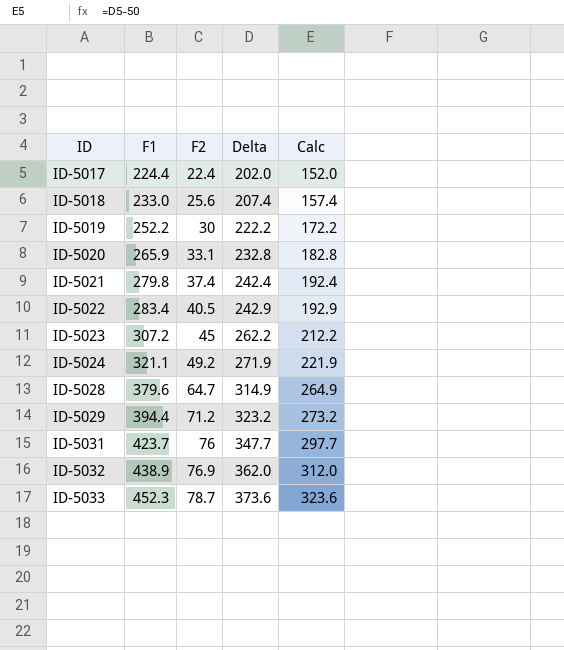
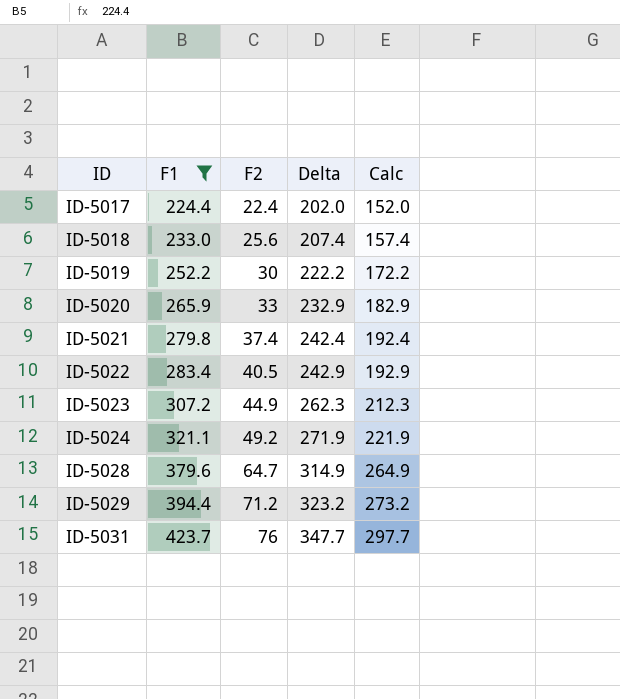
filter: none -> F1 <= 423.7
ID-5020 | F2: 33.1 -> 33
ID-5020 | Delta: 232.8 -> 232.9
ID-5020 | Calc: 182.8 -> 182.9
ID-5023 | F2: 45 -> 44.9
ID-5023 | Delta: 262.2 -> 262.3
ID-5023 | Calc: 212.2 -> 212.3

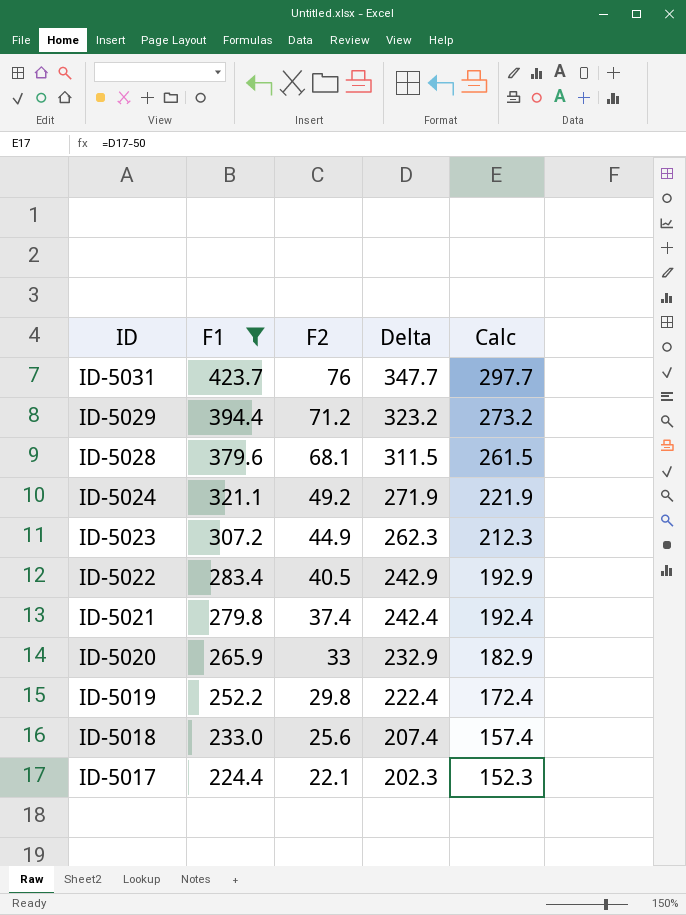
row order: ID ascending -> ID descending
ID-5028 | F2: 64.7 -> 68.1
ID-5028 | Delta: 314.9 -> 311.5
ID-5028 | Calc: 264.9 -> 261.5
ID-5019 | F2: 30 -> 29.8
ID-5019 | Delta: 222.2 -> 222.4
ID-5019 | Calc: 172.2 -> 172.4
ID-5017 | F2: 22.4 -> 22.1
ID-5017 | Delta: 202.0 -> 202.3
ID-5017 | Calc: 152.0 -> 152.3

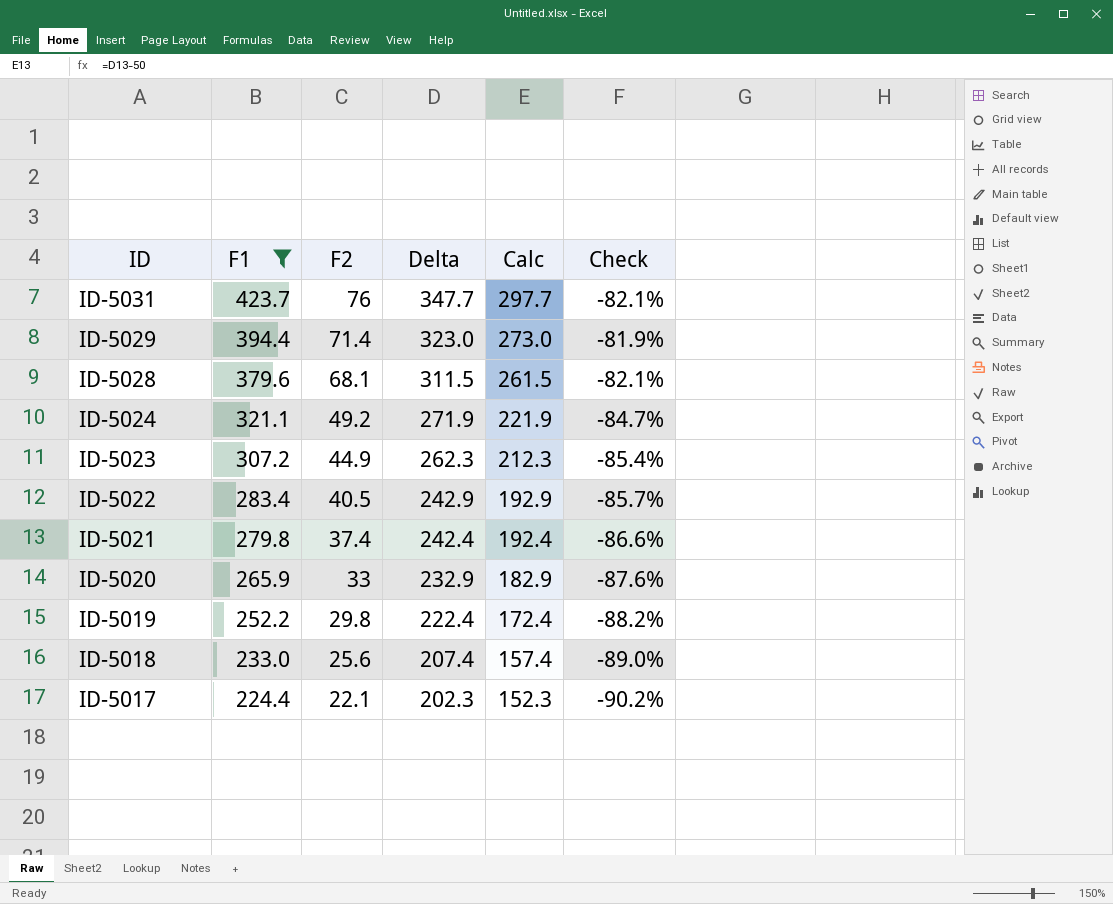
column Check | formula: none -> ([F2] - [F1]) / [F1]
ID-5029 | F2: 71.2 -> 71.4
ID-5029 | Delta: 323.2 -> 323.0
ID-5029 | Calc: 273.2 -> 273.0

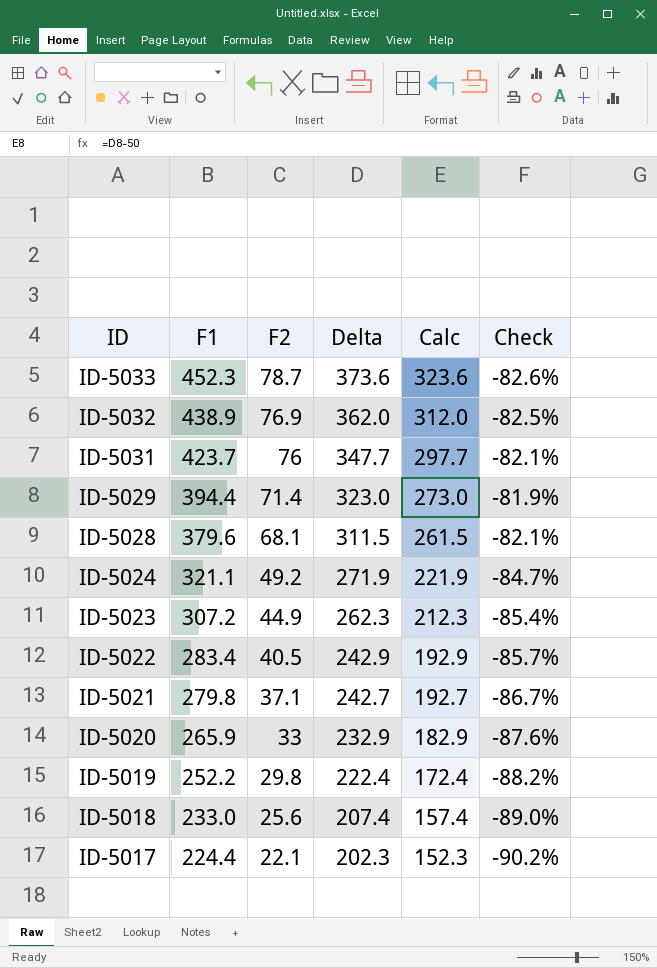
filter: F1 <= 423.7 -> none
ID-5021 | F2: 37.4 -> 37.1
ID-5021 | Delta: 242.4 -> 242.7
ID-5021 | Calc: 192.4 -> 192.7
ID-5021 | Check: -86.6% -> -86.7%

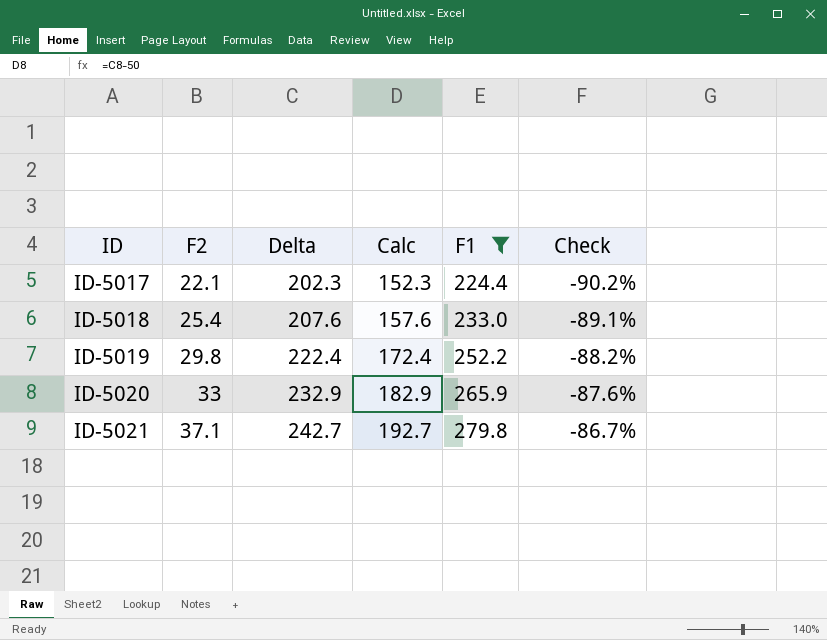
filter: none -> F1 <= 279.8
row order: ID descending -> ID ascending
column F1 | position: 2 -> 5
ID-5018 | F2: 25.6 -> 25.4
ID-5018 | Delta: 207.4 -> 207.6
ID-5018 | Calc: 157.4 -> 157.6
ID-5018 | Check: -89.0% -> -89.1%

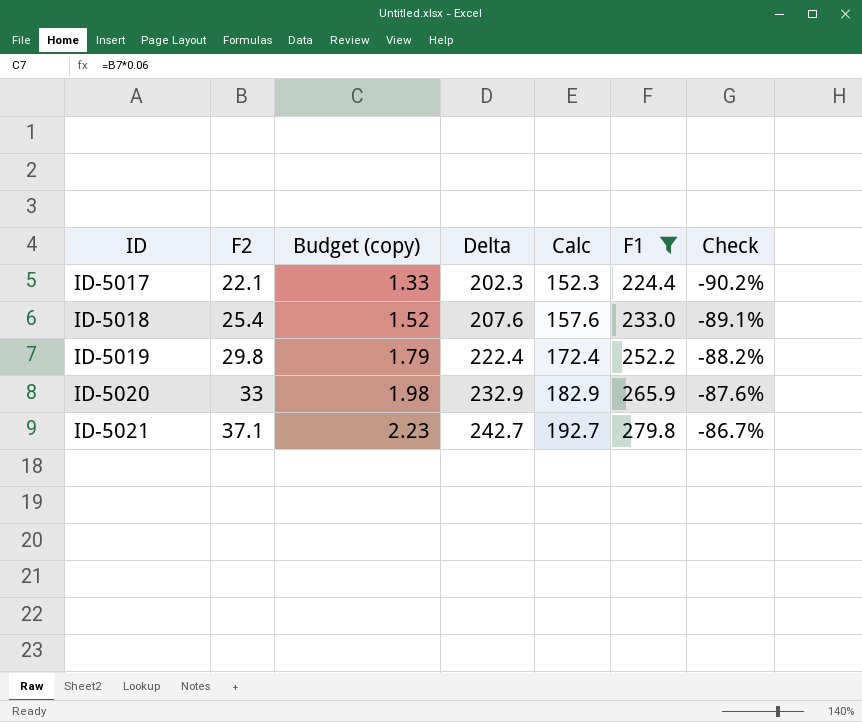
column Budget (copy) | formula: none -> [F2] * 0.06

